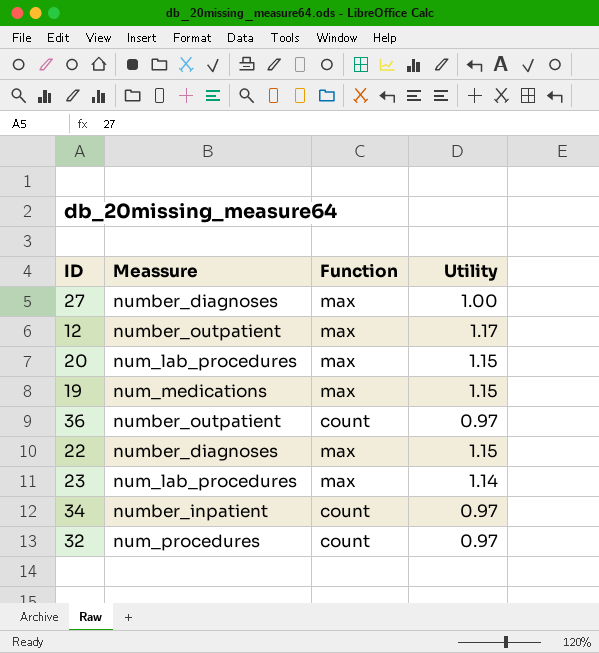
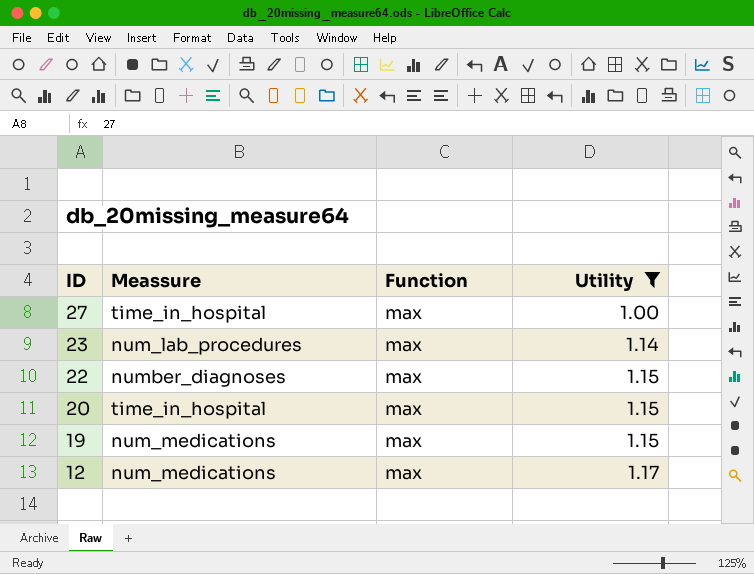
filter: none -> Utility != 0.97
row order: none -> ID descending
27 | Meassure: number_diagnoses -> time_in_hospital
20 | Meassure: num_lab_procedures -> time_in_hospital
12 | Meassure: number_outpatient -> num_medications

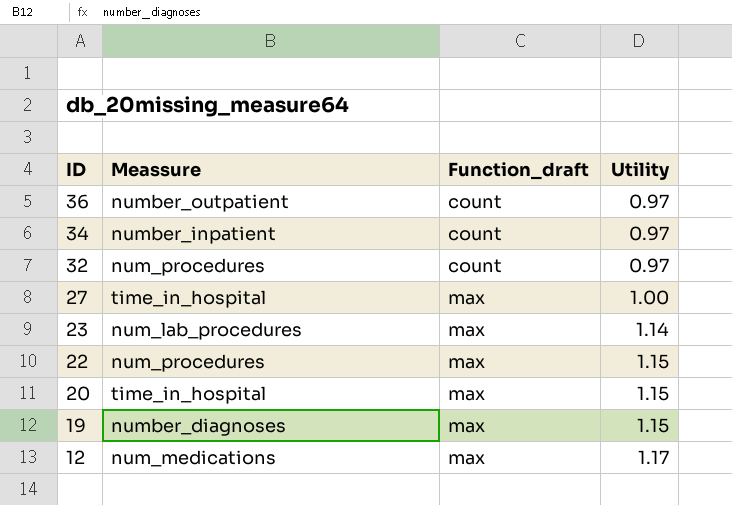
filter: Utility != 0.97 -> none
column name: Function -> Function_draft
22 | Meassure: number_diagnoses -> num_procedures
19 | Meassure: num_medications -> number_diagnoses

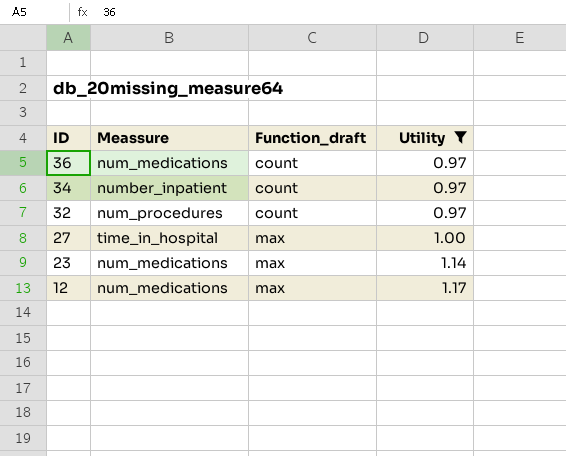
filter: none -> Utility != 1.15
36 | Meassure: number_outpatient -> num_medications
23 | Meassure: num_lab_procedures -> num_medications

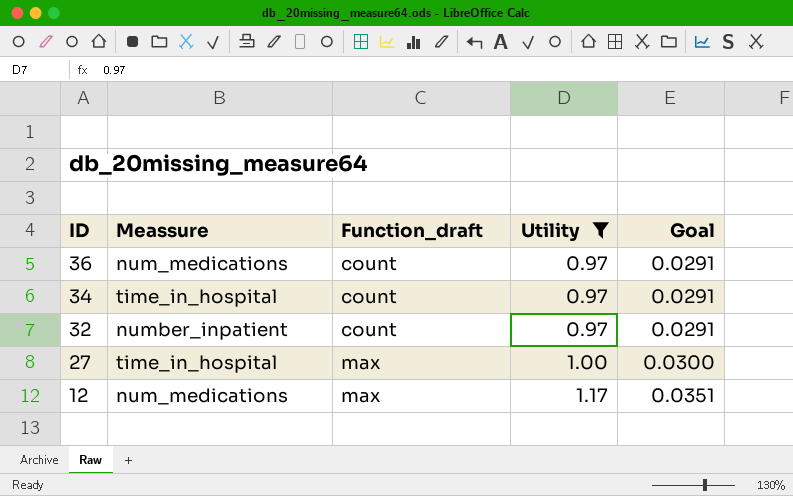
column Goal | formula: none -> [Utility] * 0.03
row 23: num_medications | max | 1.14 -> none
34 | Meassure: number_inpatient -> time_in_hospital
32 | Meassure: num_procedures -> number_inpatient

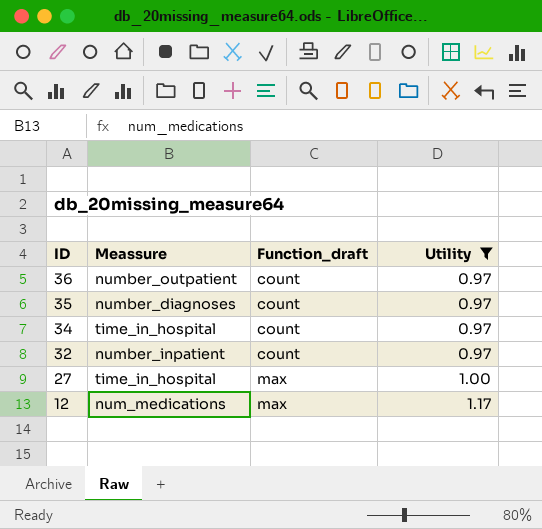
column Goal | formula: [Utility] * 0.03 -> none
36 | Meassure: num_medications -> number_outpatient
row 35: none -> number_diagnoses | count | 0.97

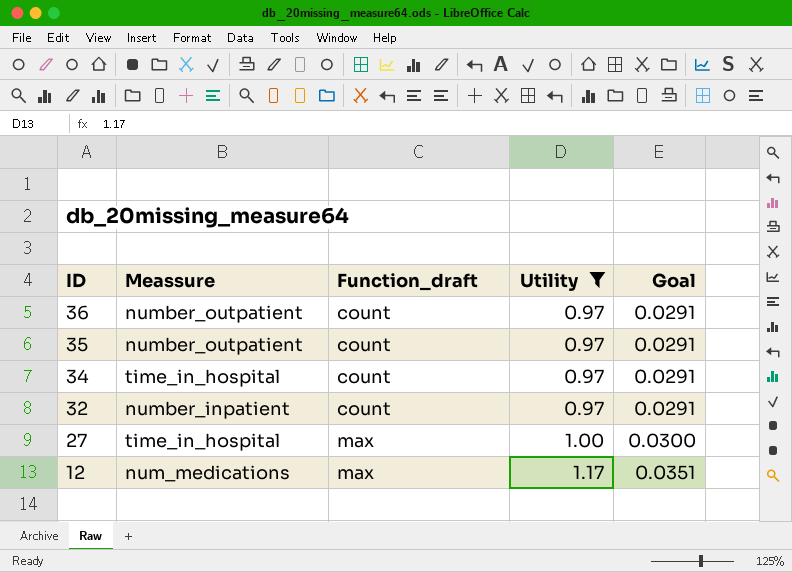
column Goal | formula: none -> [Utility] * 0.03
35 | Meassure: number_diagnoses -> number_outpatient

